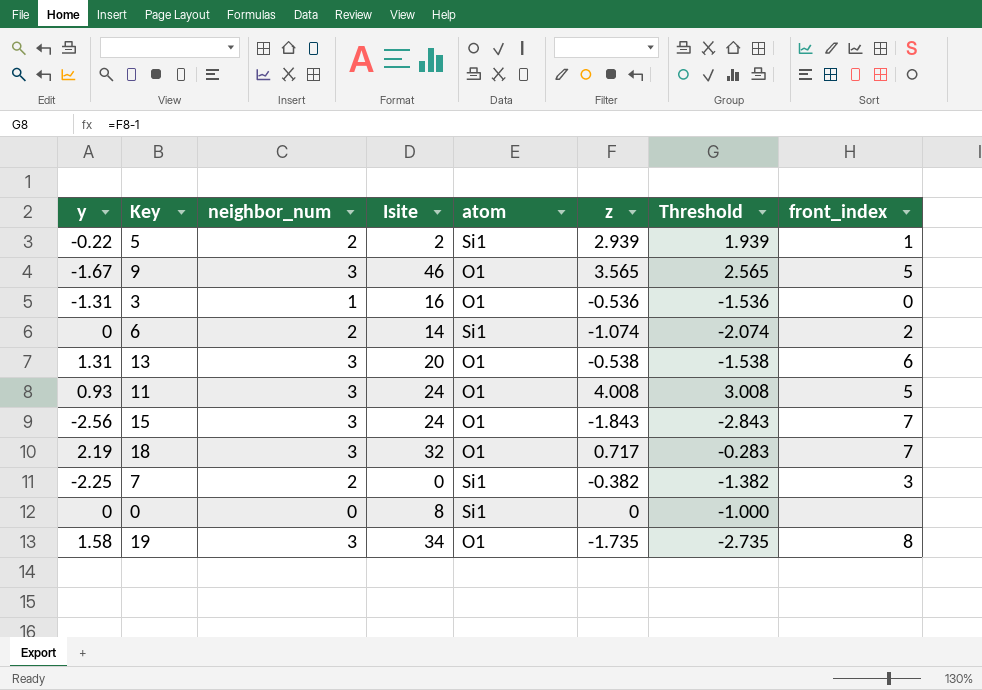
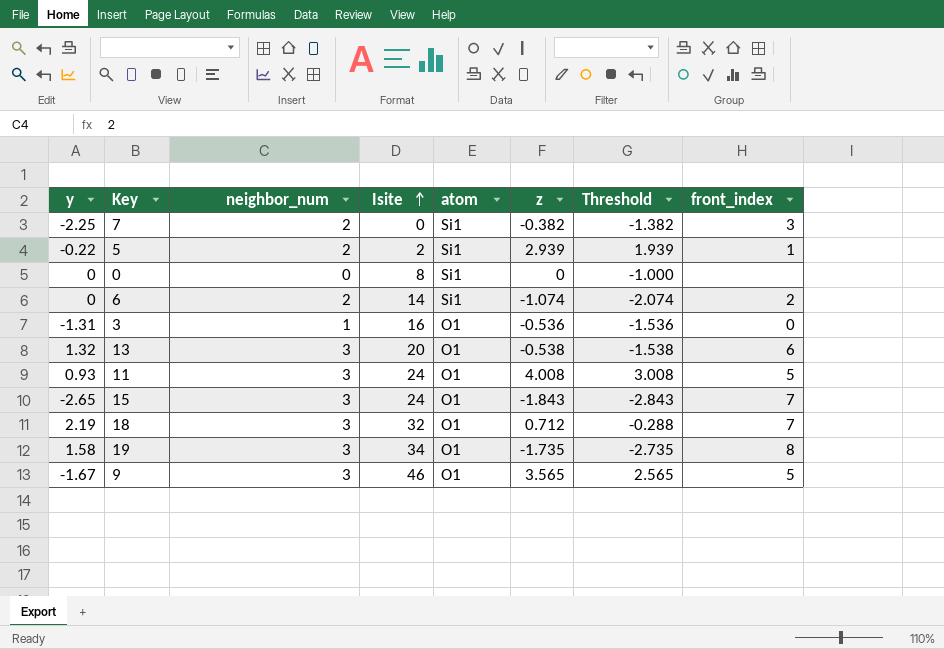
row order: none -> Isite ascending
13 | y: 1.31 -> 1.32
15 | y: -2.56 -> -2.65
18 | z: 0.717 -> 0.712
18 | Threshold: -0.283 -> -0.288

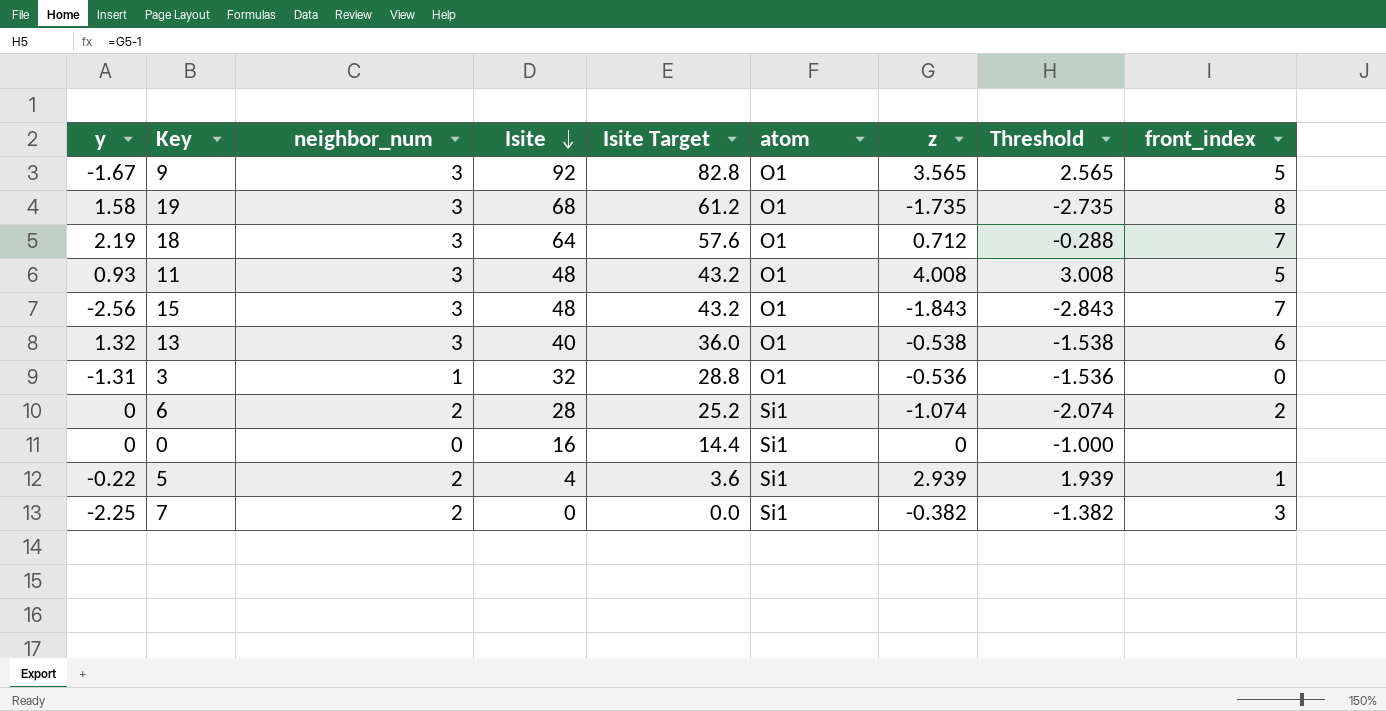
row order: Isite ascending -> Isite descending
column Isite Target | formula: none -> [Isite] * 0.9
9 | Isite: 46 -> 92
19 | Isite: 34 -> 68
18 | Isite: 32 -> 64
11 | Isite: 24 -> 48
15 | y: -2.65 -> -2.56
15 | Isite: 24 -> 48
13 | Isite: 20 -> 40
3 | Isite: 16 -> 32
6 | Isite: 14 -> 28
0 | Isite: 8 -> 16
5 | Isite: 2 -> 4

